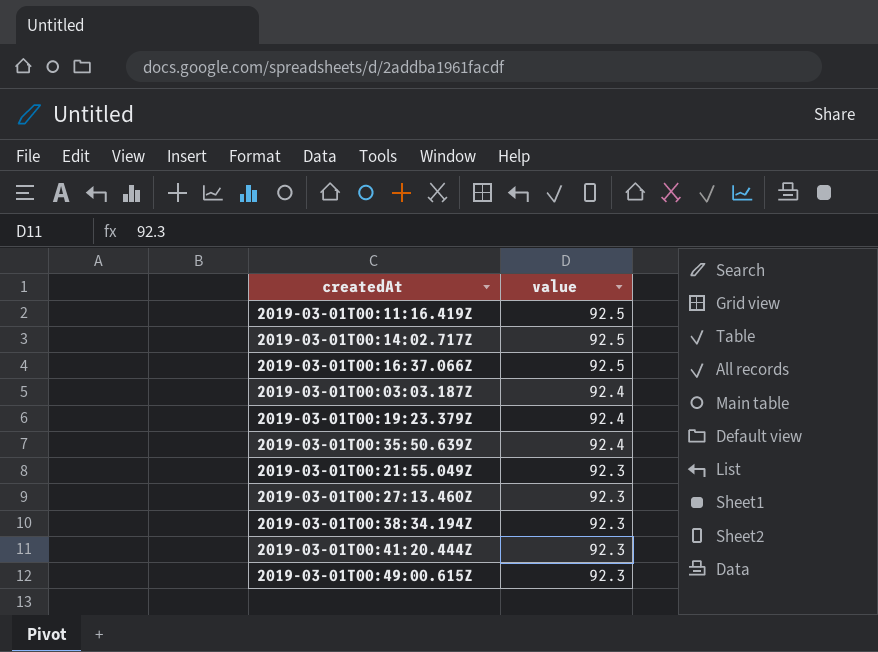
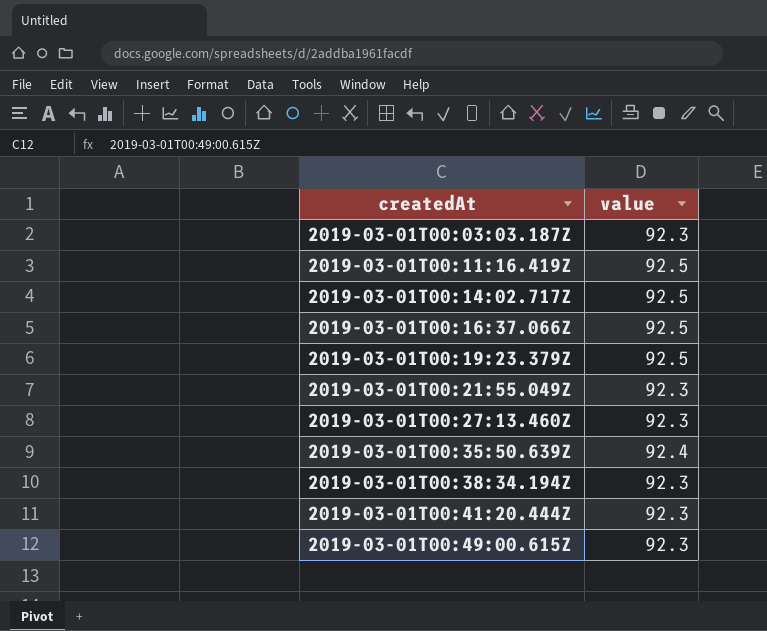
row order: value descending -> createdAt ascending
2019-03-01T00:03:03.187Z | value: 92.4 -> 92.3
2019-03-01T00:19:23.379Z | value: 92.4 -> 92.5

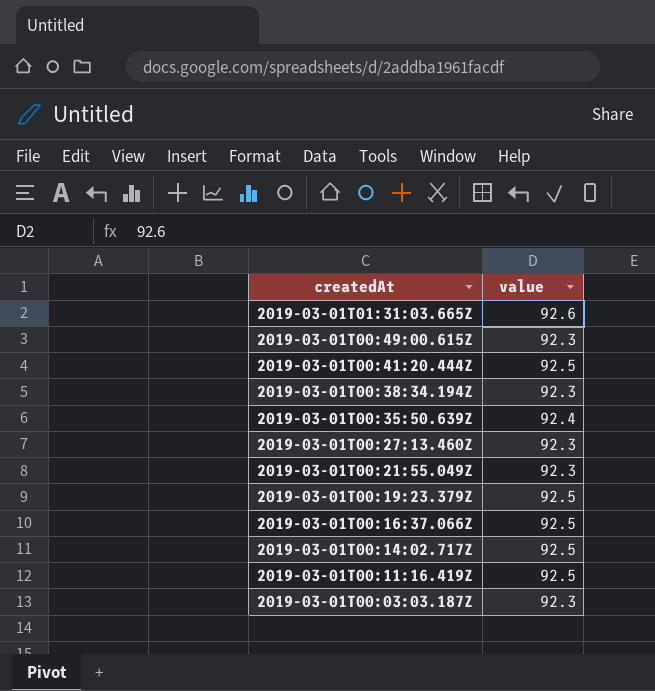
row order: createdAt ascending -> createdAt descending
row 2019-03-01T01:31:03.665Z: none -> 92.6
2019-03-01T00:41:20.444Z | value: 92.3 -> 92.5

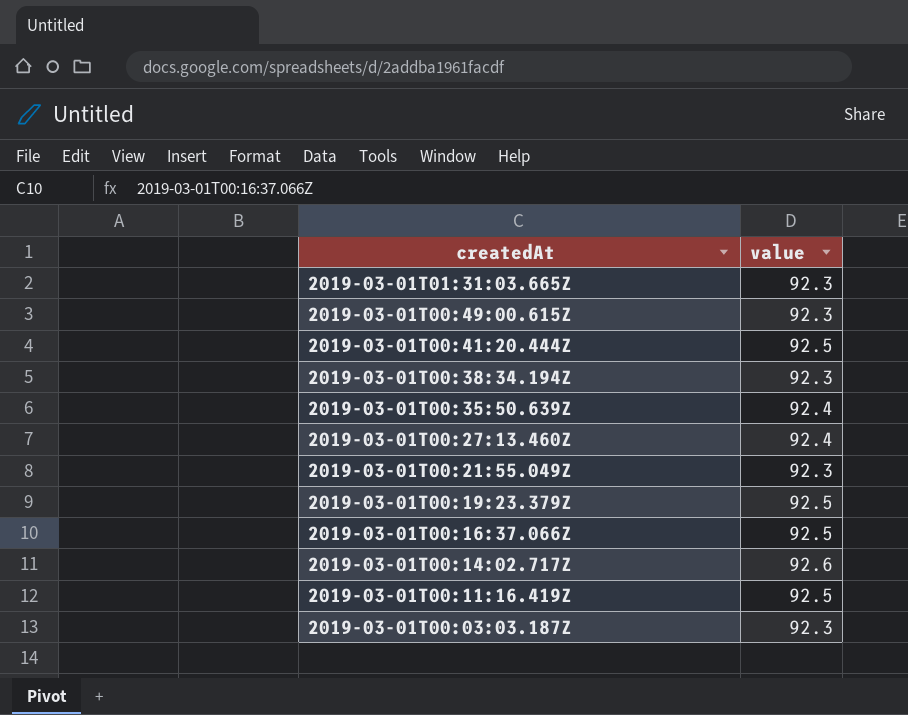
2019-03-01T01:31:03.665Z | value: 92.6 -> 92.3
2019-03-01T00:27:13.460Z | value: 92.3 -> 92.4
2019-03-01T00:14:02.717Z | value: 92.5 -> 92.6

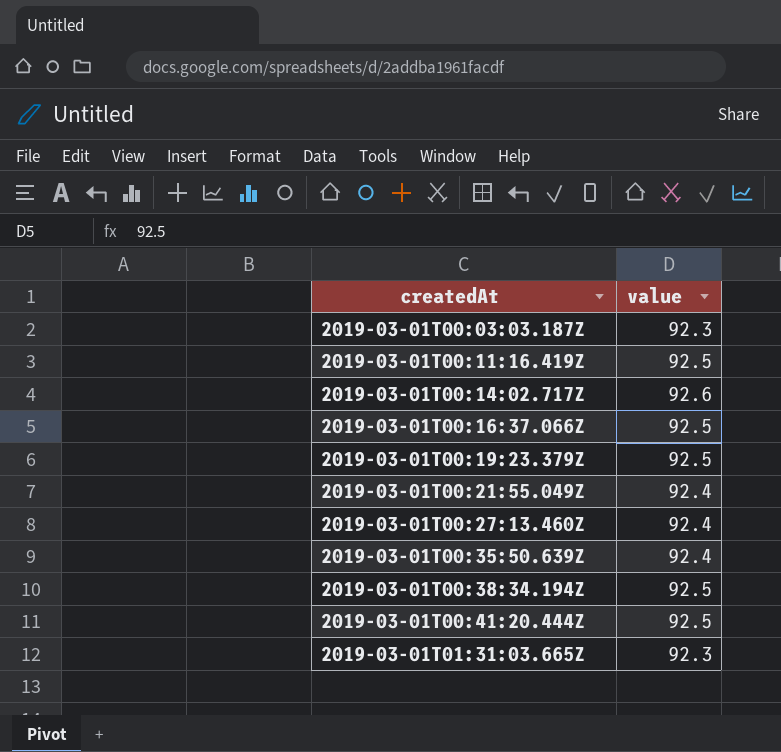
row order: createdAt descending -> createdAt ascending
row 2019-03-01T00:49:00.615Z: 92.3 -> none
2019-03-01T00:21:55.049Z | value: 92.3 -> 92.4
2019-03-01T00:38:34.194Z | value: 92.3 -> 92.5

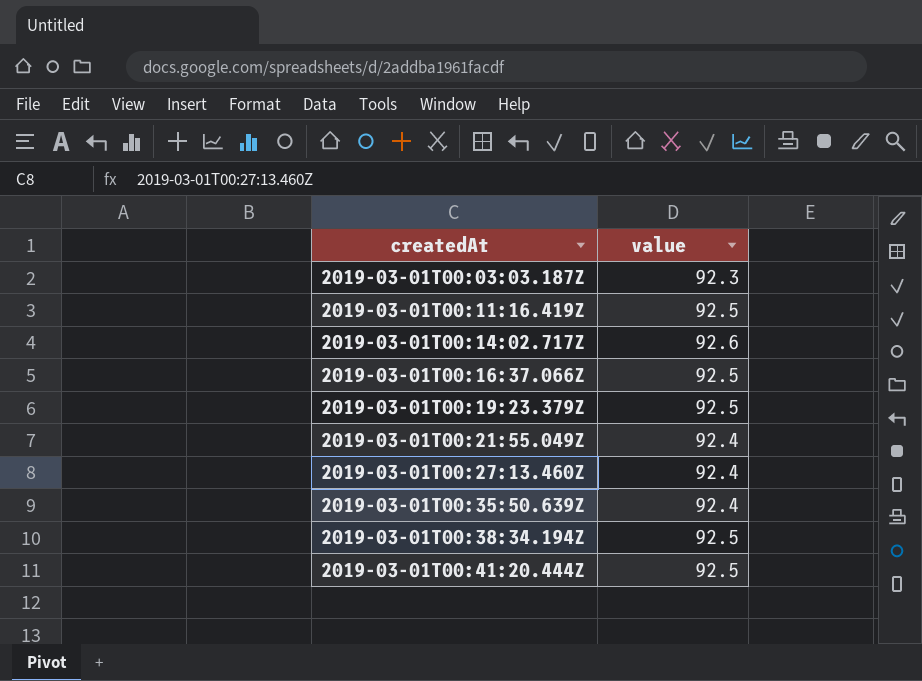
row 2019-03-01T01:31:03.665Z: 92.3 -> none

